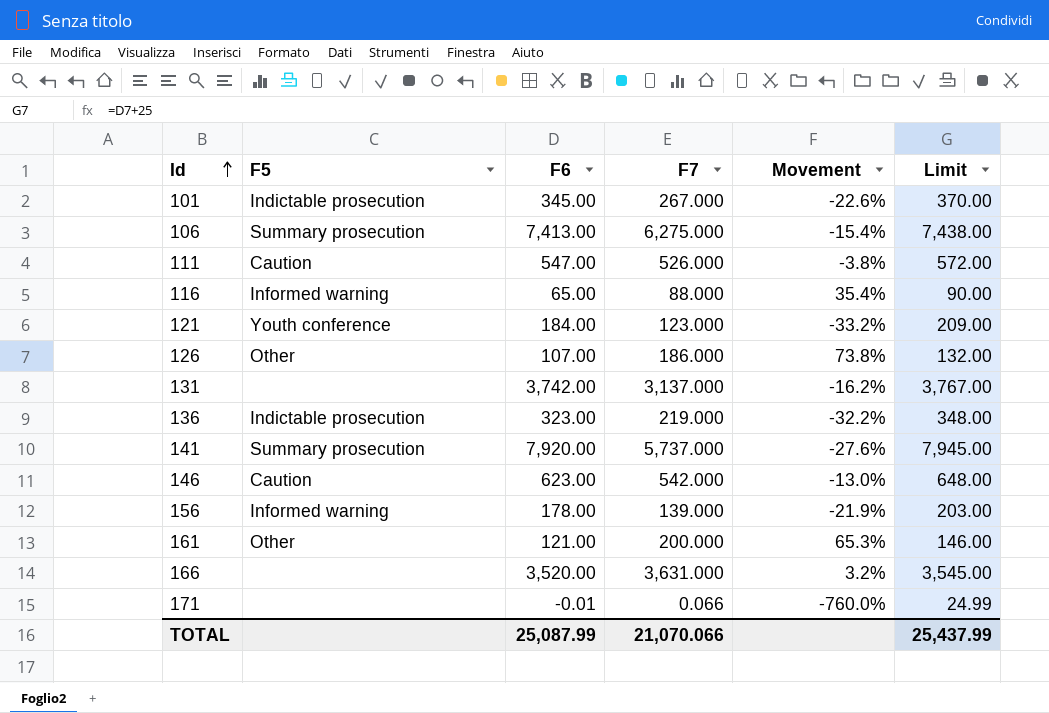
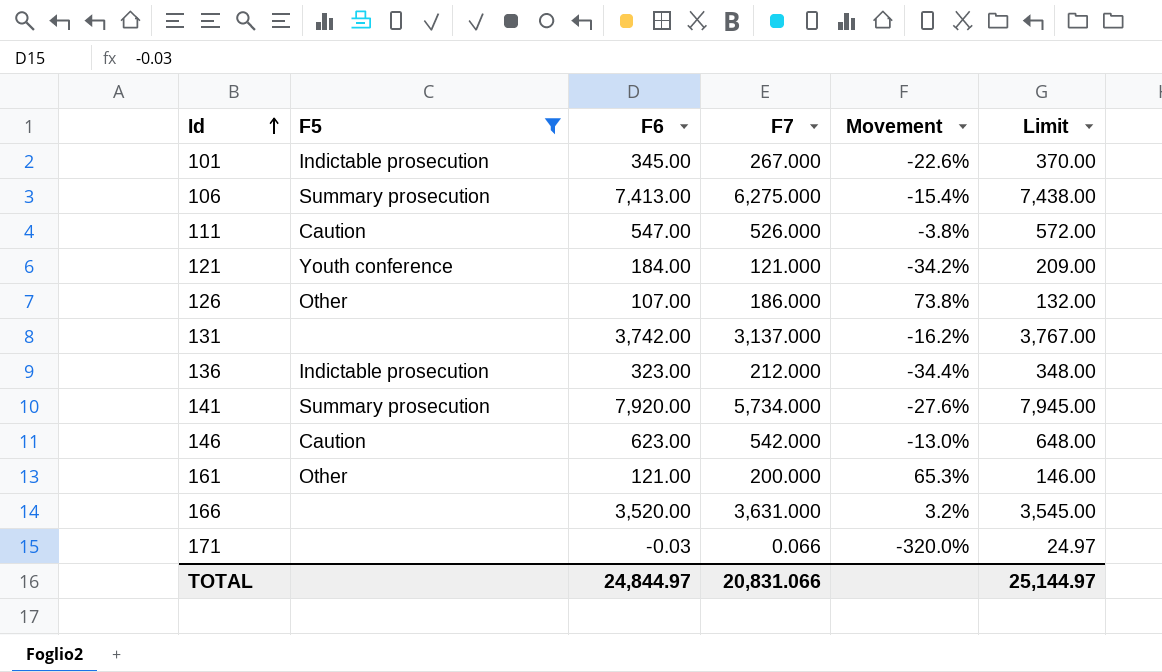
filter: none -> F5 != Informed warning
121 | F7: 123.000 -> 121.000
121 | Movement: -33.2% -> -34.2%
136 | F7: 219.000 -> 212.000
136 | Movement: -32.2% -> -34.4%
141 | F7: 5,737.000 -> 5,734.000
171 | F6: -0.01 -> -0.03
171 | Movement: -760.0% -> -320.0%
171 | Limit: 24.99 -> 24.97
TOTAL | F6: 25,087.99 -> 24,844.97
TOTAL | F7: 21,070.066 -> 20,831.066
TOTAL | Limit: 25,437.99 -> 25,144.97

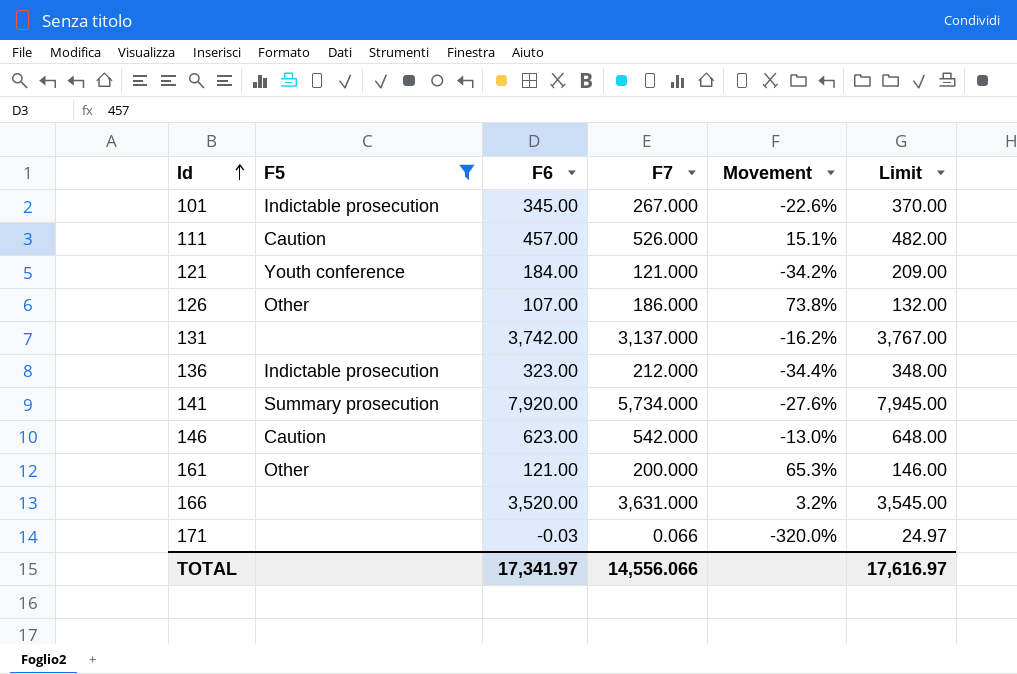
row 106: Summary prosecution | 7,413.00 | 6,275.000 | -15.4% | 7,438.00 -> none
111 | F6: 547.00 -> 457.00
111 | Movement: -3.8% -> 15.1%
111 | Limit: 572.00 -> 482.00
TOTAL | F6: 24,844.97 -> 17,341.97
TOTAL | F7: 20,831.066 -> 14,556.066
TOTAL | Limit: 25,144.97 -> 17,616.97

